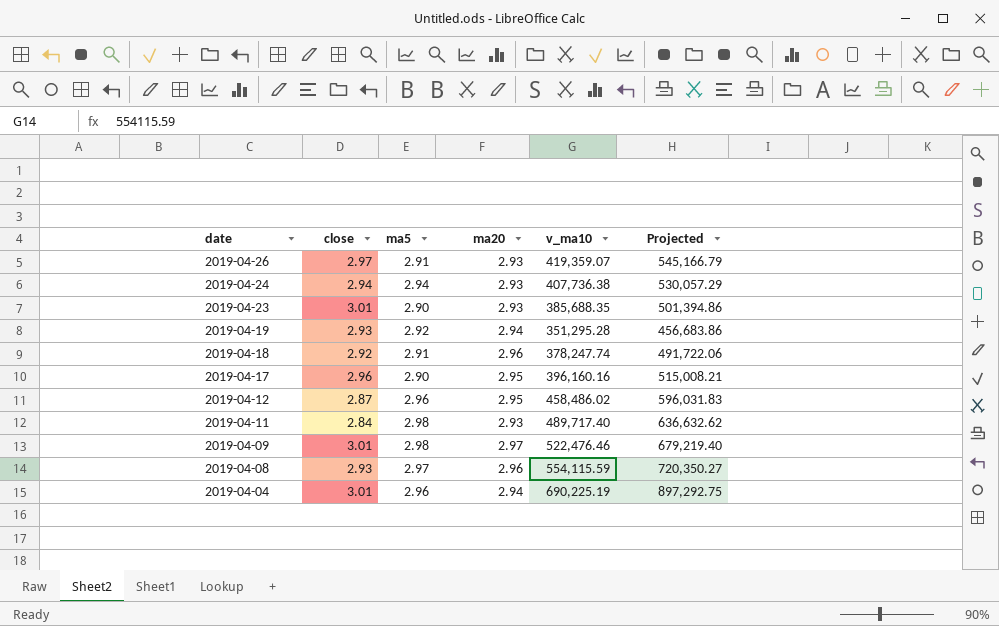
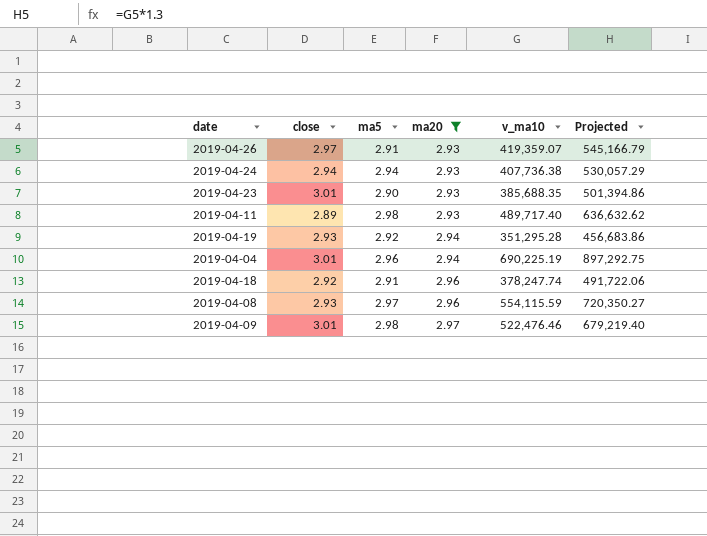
filter: none -> ma20 != 2.95
row order: date descending -> ma20 ascending
2019-04-11 | close: 2.84 -> 2.89

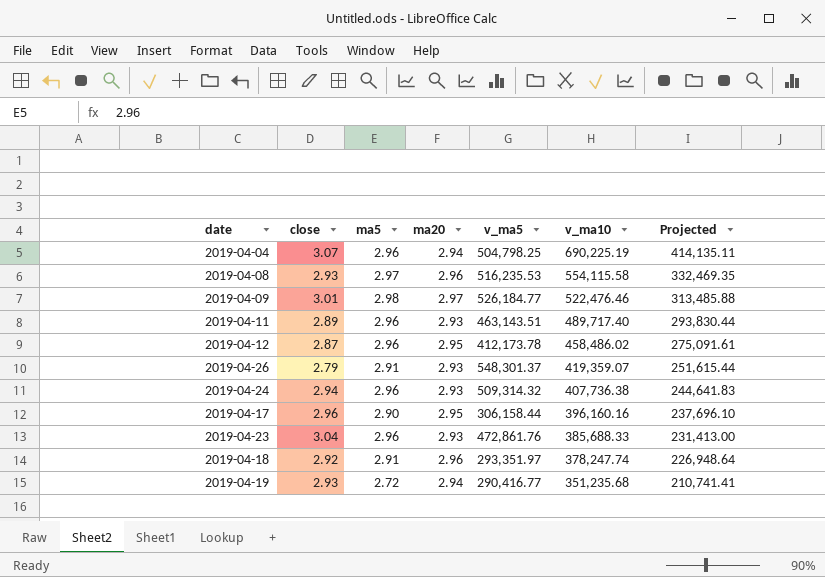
filter: ma20 != 2.95 -> none
row order: ma20 ascending -> v_ma10 descending
column v_ma5 | position: none -> 5
column Projected | formula: [v_ma10] * 1.3 -> [v_ma10] * 0.6
2019-04-04 | close: 3.01 -> 3.07
2019-04-08 | v_ma10: 554,115.59 -> 554,115.58
2019-04-11 | ma5: 2.98 -> 2.96
2019-04-26 | close: 2.97 -> 2.79
2019-04-24 | ma5: 2.94 -> 2.96
2019-04-23 | close: 3.01 -> 3.04
2019-04-23 | ma5: 2.90 -> 2.96
2019-04-23 | v_ma10: 385,688.35 -> 385,688.33
2019-04-19 | ma5: 2.92 -> 2.72
2019-04-19 | v_ma10: 351,295.28 -> 351,235.68

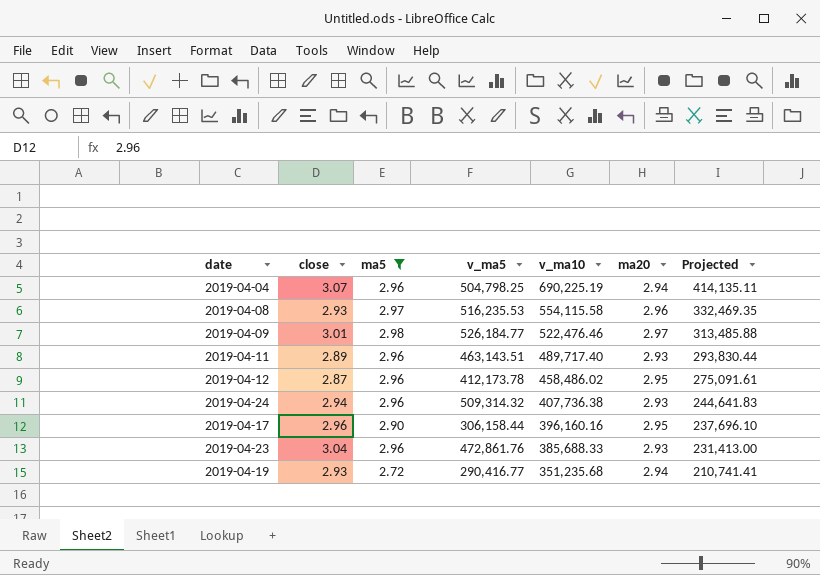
filter: none -> ma5 != 2.91
column ma20 | position: 4 -> 6

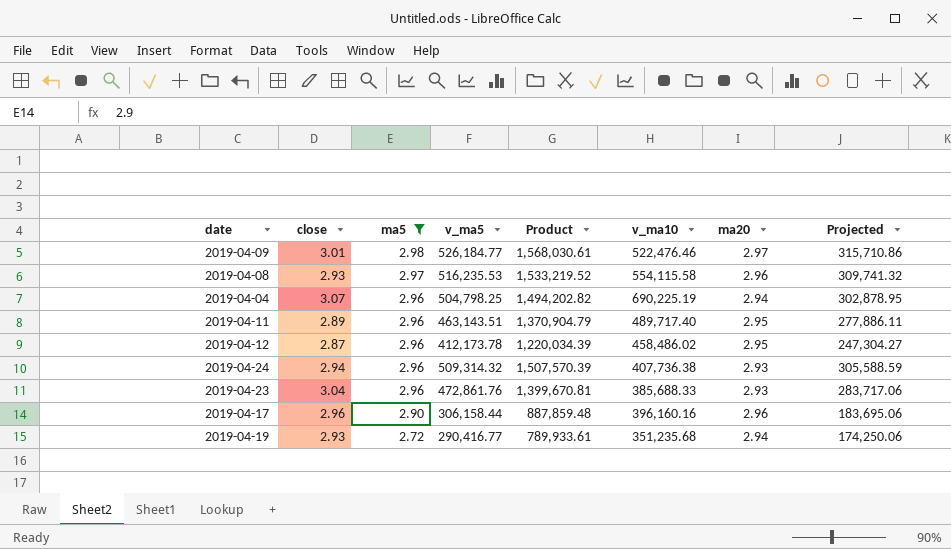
row order: v_ma10 descending -> ma5 descending
column Product | formula: none -> [ma5] * [v_ma5]
column Projected | formula: [v_ma10] * 0.6 -> [v_ma5] * 0.6
2019-04-11 | ma20: 2.93 -> 2.95
2019-04-17 | ma20: 2.95 -> 2.96

